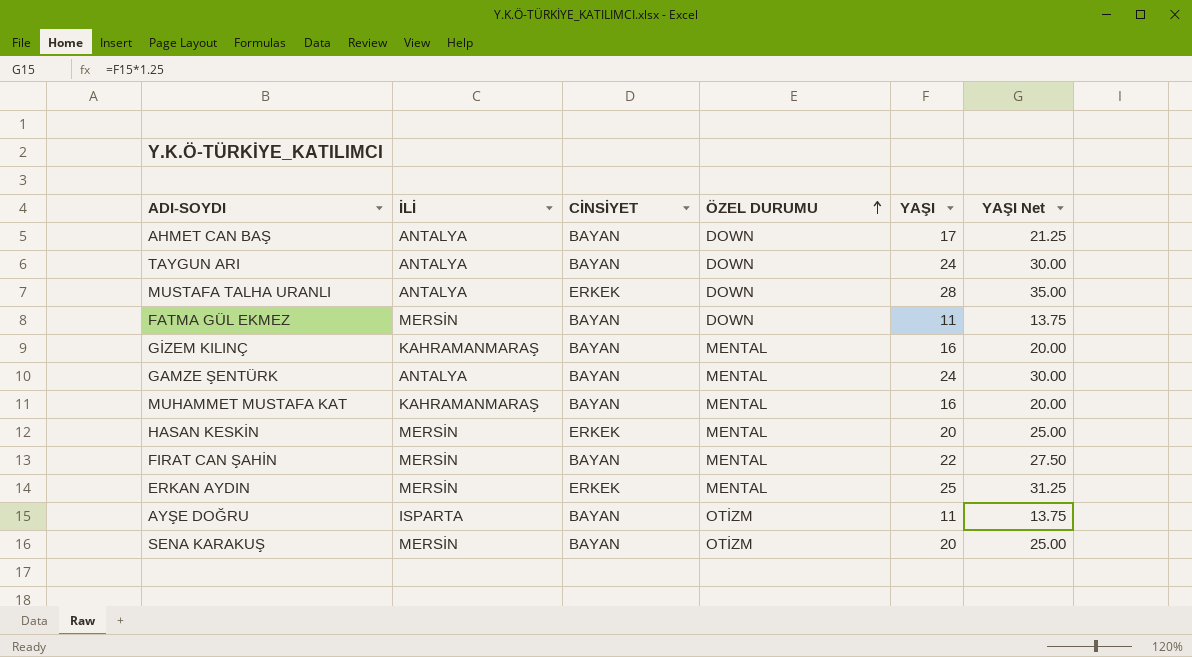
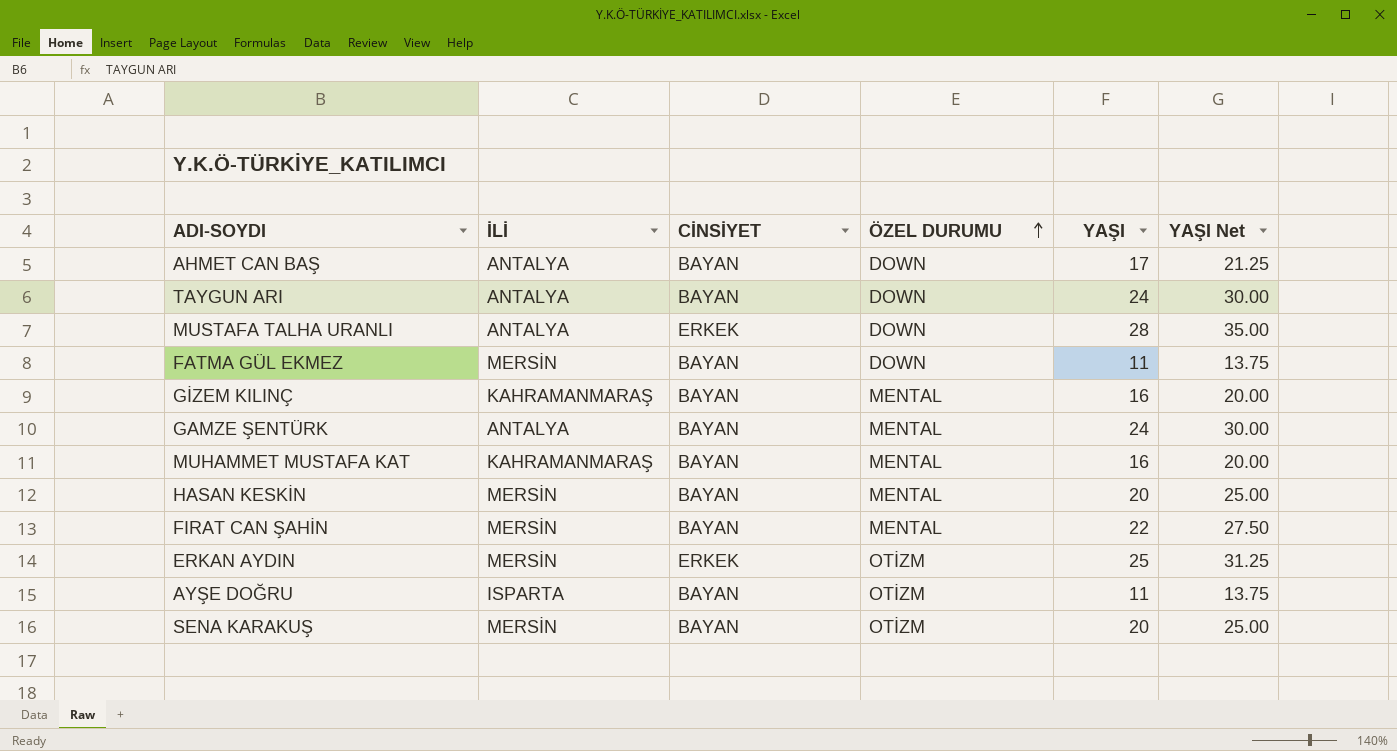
HASAN KESKİN | CİNSİYET: ERKEK -> BAYAN
ERKAN AYDIN | ÖZEL DURUMU: MENTAL -> OTİZM

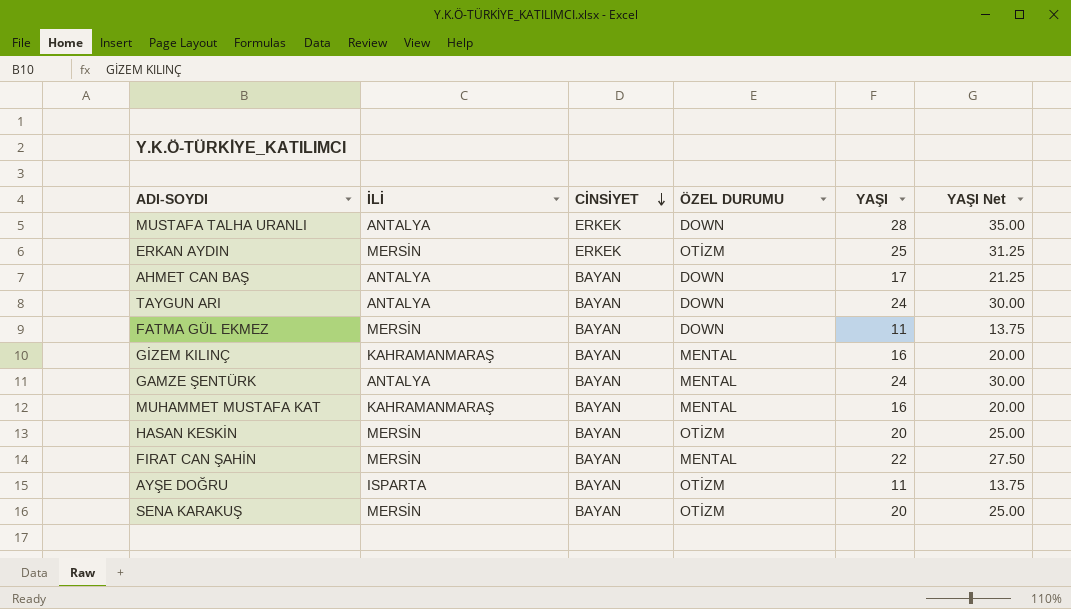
row order: ÖZEL DURUMU ascending -> CİNSİYET descending
HASAN KESKİN | ÖZEL DURUMU: MENTAL -> OTİZM

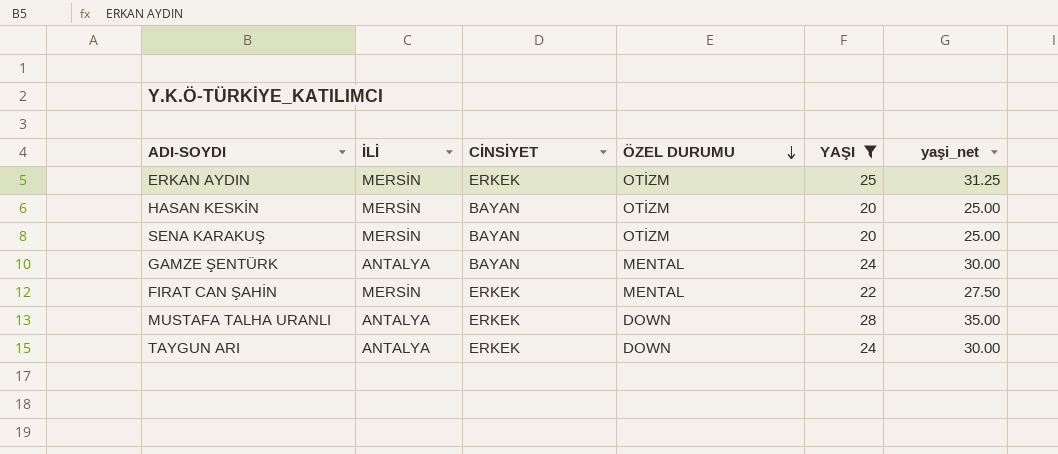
filter: none -> YAŞI >= 20
row order: CİNSİYET descending -> ÖZEL DURUMU descending
column name: YAŞI Net -> yaşi_net
FIRAT CAN ŞAHİN | CİNSİYET: BAYAN -> ERKEK
TAYGUN ARI | CİNSİYET: BAYAN -> ERKEK

